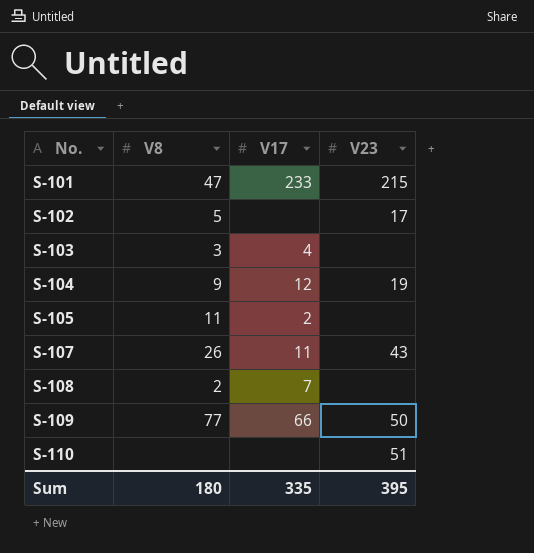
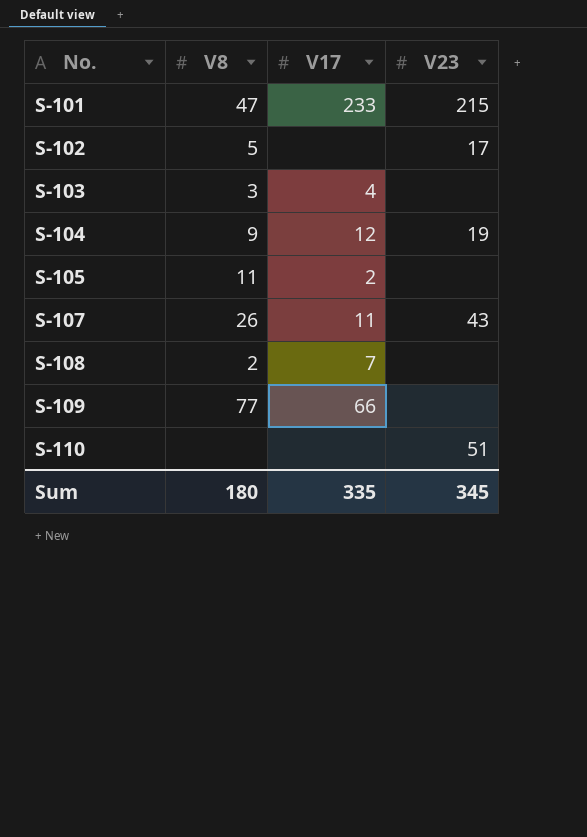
S-109 | V23: 50 -> none
Sum | V23: 395 -> 345

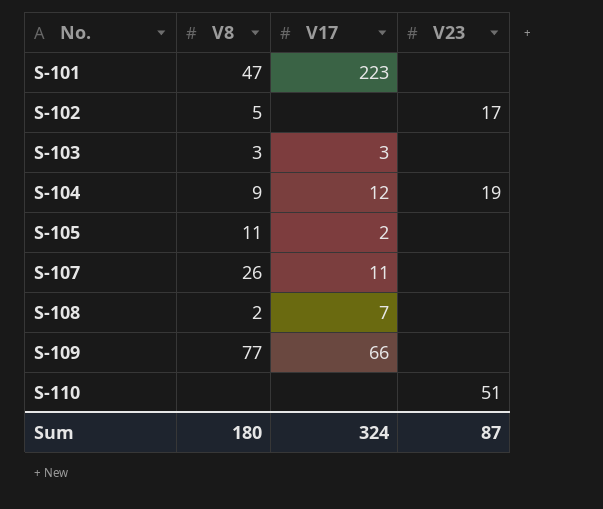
S-101 | V17: 233 -> 223
S-101 | V23: 215 -> none
S-103 | V17: 4 -> 3
S-107 | V23: 43 -> none
Sum | V17: 335 -> 324
Sum | V23: 345 -> 87

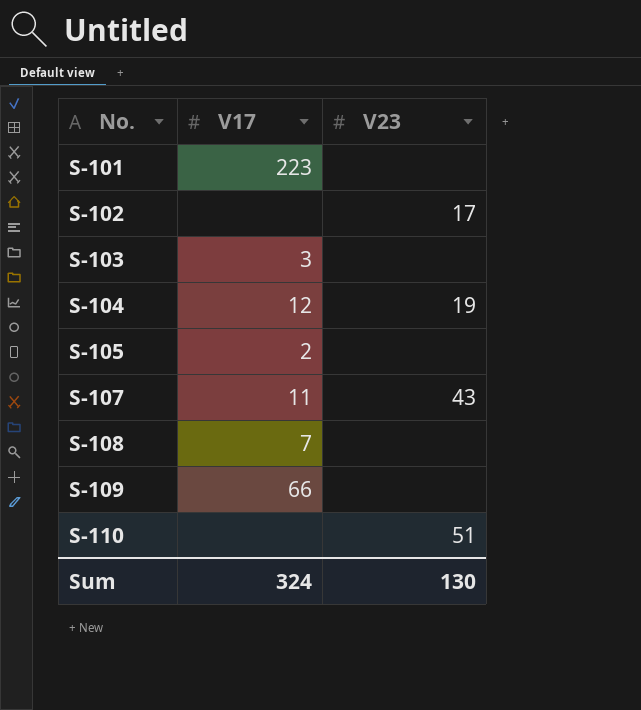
column V8 | position: 2 -> none
S-107 | V23: none -> 43
Sum | V23: 87 -> 130

